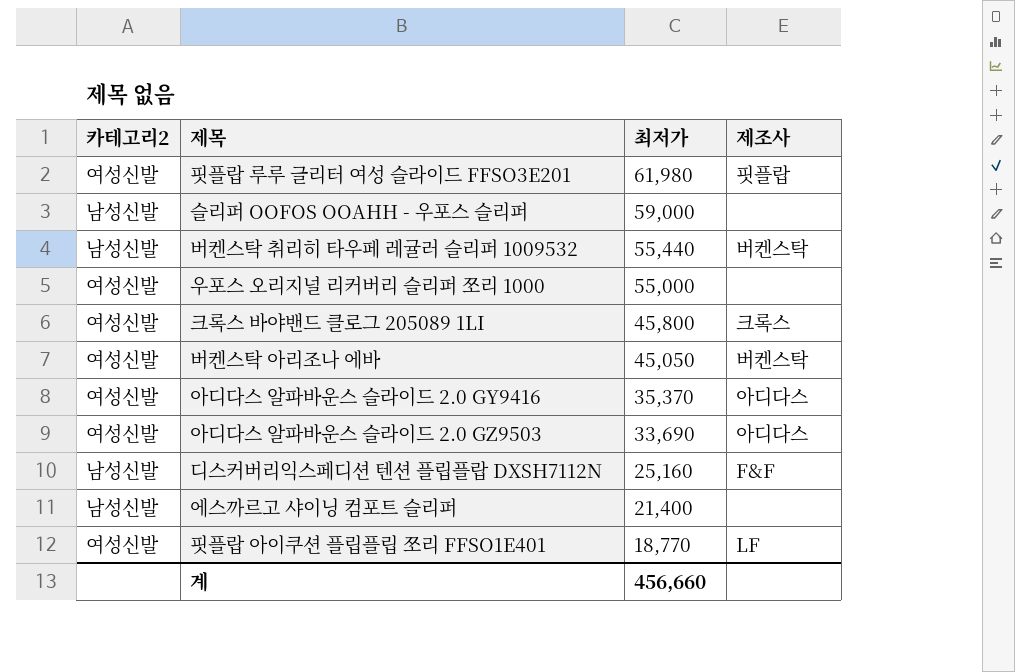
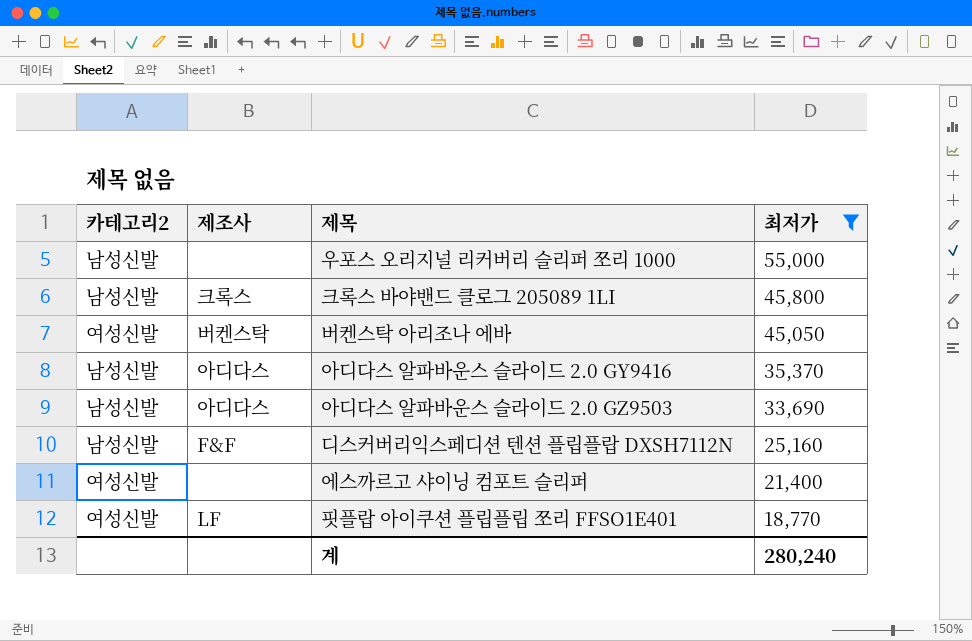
filter: none -> 최저가 <= 55,000
column 제조사 | position: 4 -> 2
우포스 오리지널 리커버리 슬리퍼 쪼리 1000 | 카테고리2: 여성신발 -> 남성신발
크록스 바야밴드 클로그 205089 1LI | 카테고리2: 여성신발 -> 남성신발
아디다스 알파바운스 슬라이드 2.0 GY9416 | 카테고리2: 여성신발 -> 남성신발
아디다스 알파바운스 슬라이드 2.0 GZ9503 | 카테고리2: 여성신발 -> 남성신발
에스까르고 샤이닝 컴포트 슬리퍼 | 카테고리2: 남성신발 -> 여성신발
계 | 최저가: 456,660 -> 280,240

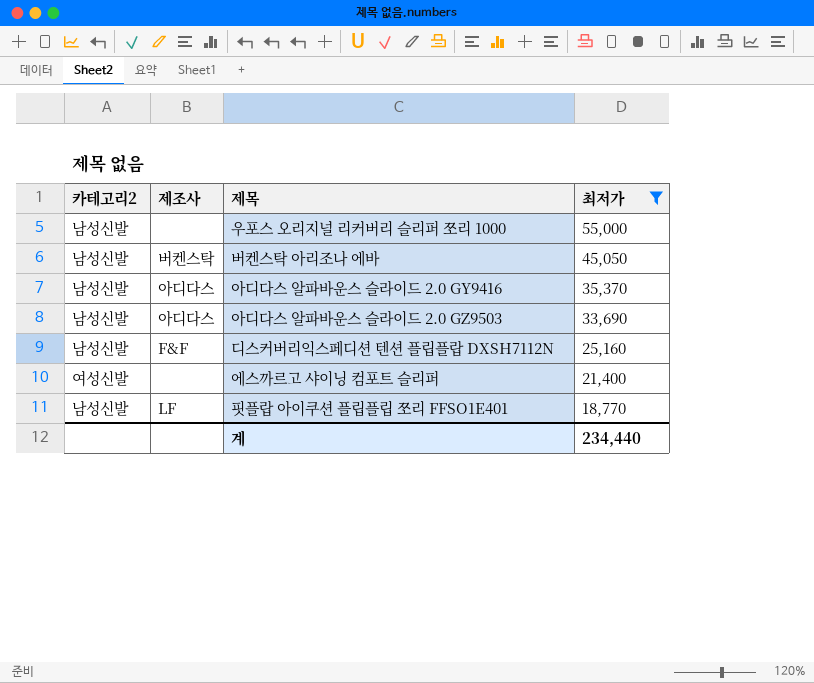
row 크록스 바야밴드 클로그 205089 1LI: 남성신발 | 크록스 | 45,800 -> none
버켄스탁 아리조나 에바 | 카테고리2: 여성신발 -> 남성신발
핏플랍 아이쿠션 플립플립 쪼리 FFSO1E401 | 카테고리2: 여성신발 -> 남성신발
계 | 최저가: 280,240 -> 234,440

